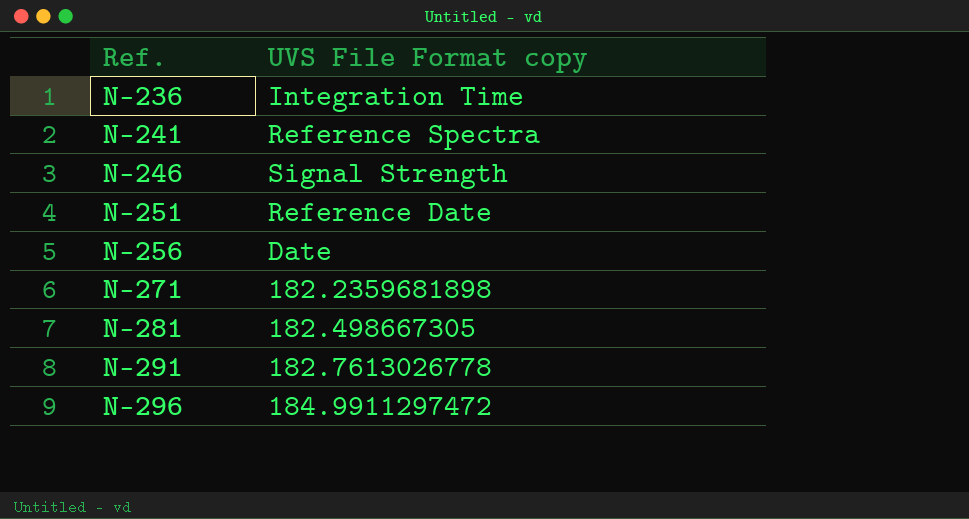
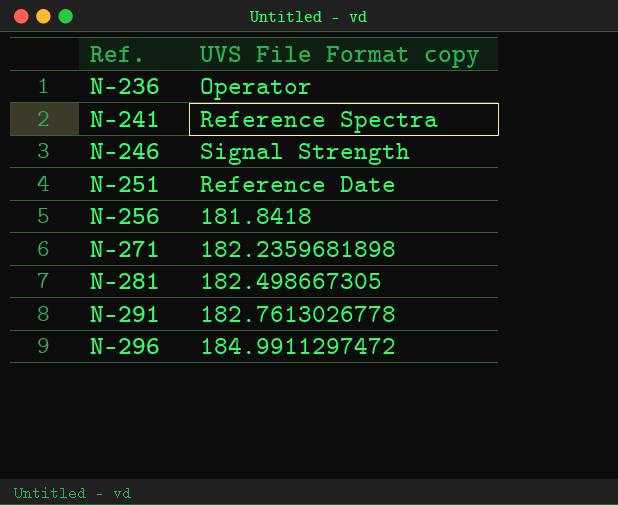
N-236 | UVS File Format copy: Integration Time -> Operator
N-256 | UVS File Format copy: Date -> 181.8418

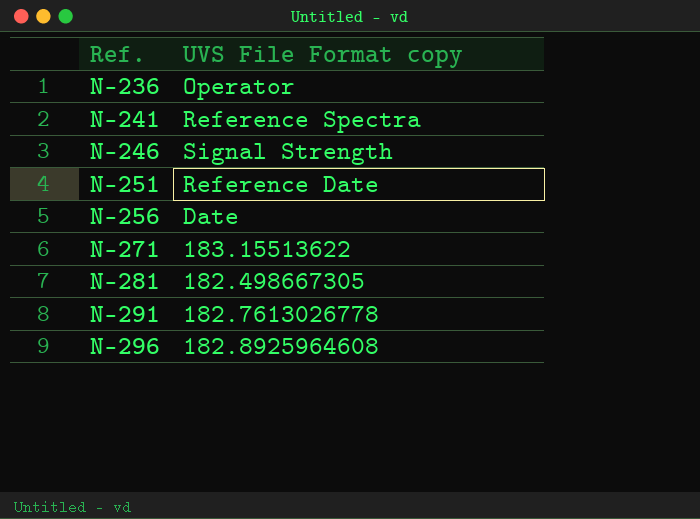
N-256 | UVS File Format copy: 181.8418 -> Date
N-271 | UVS File Format copy: 182.2359681898 -> 183.15513622
N-296 | UVS File Format copy: 184.9911297472 -> 182.8925964608

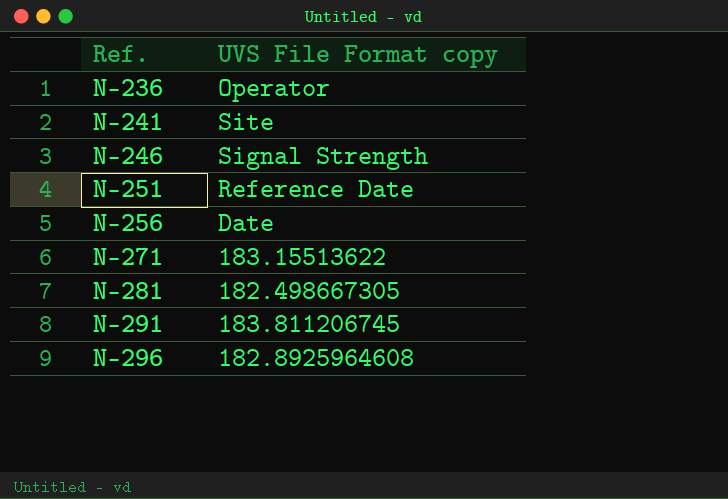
N-241 | UVS File Format copy: Reference Spectra -> Site
N-291 | UVS File Format copy: 182.7613026778 -> 183.811206745

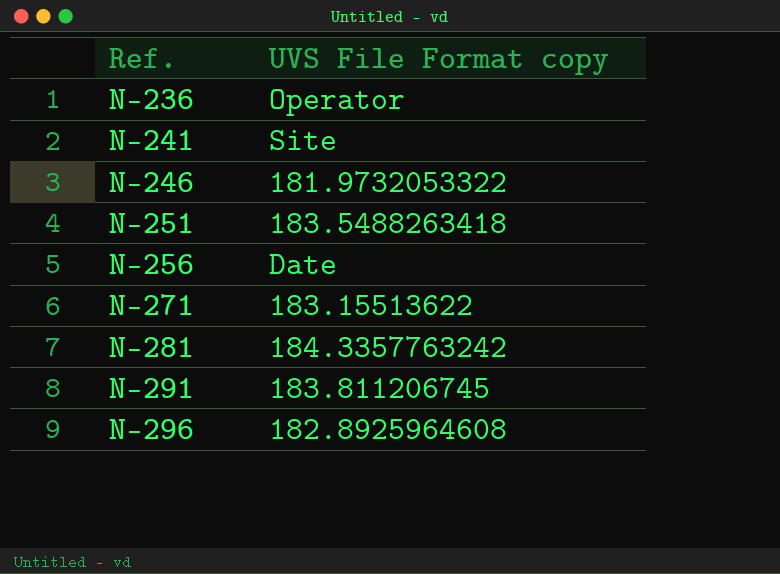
N-246 | UVS File Format copy: Signal Strength -> 181.9732053322
N-251 | UVS File Format copy: Reference Date -> 183.5488263418
N-281 | UVS File Format copy: 182.498667305 -> 184.3357763242

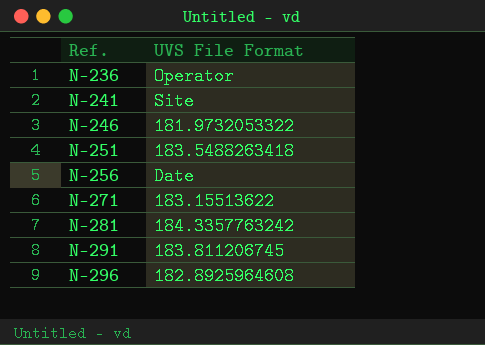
column name: UVS File Format copy -> UVS File Format

